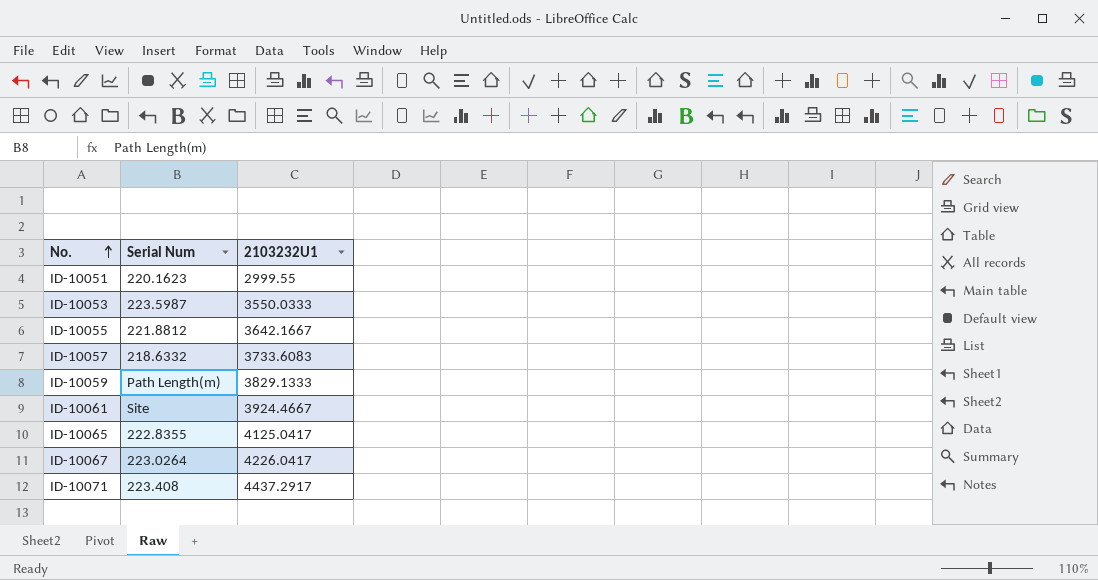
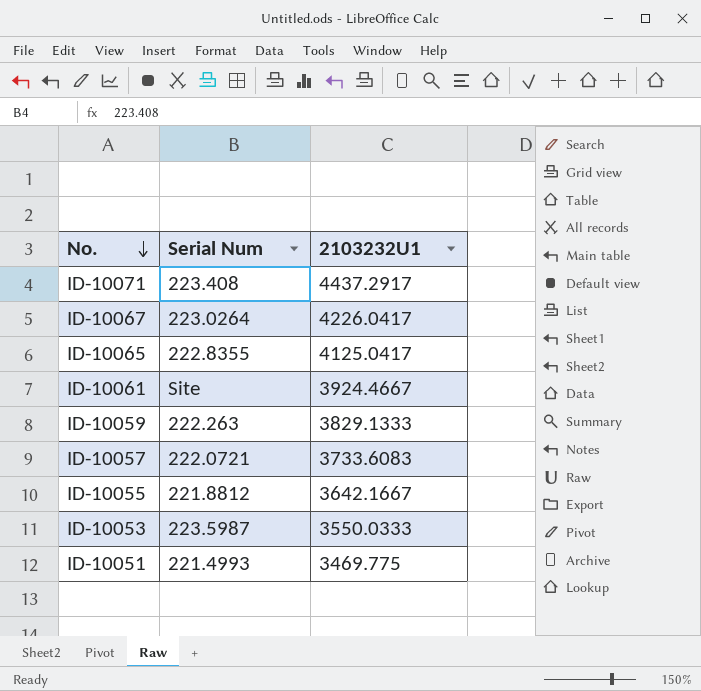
row order: No. ascending -> No. descending
ID-10059 | Serial Num: Path Length(m) -> 222.263
ID-10057 | Serial Num: 218.6332 -> 222.0721
ID-10051 | Serial Num: 220.1623 -> 221.4993
ID-10051 | 2103232U1: 2999.55 -> 3469.775

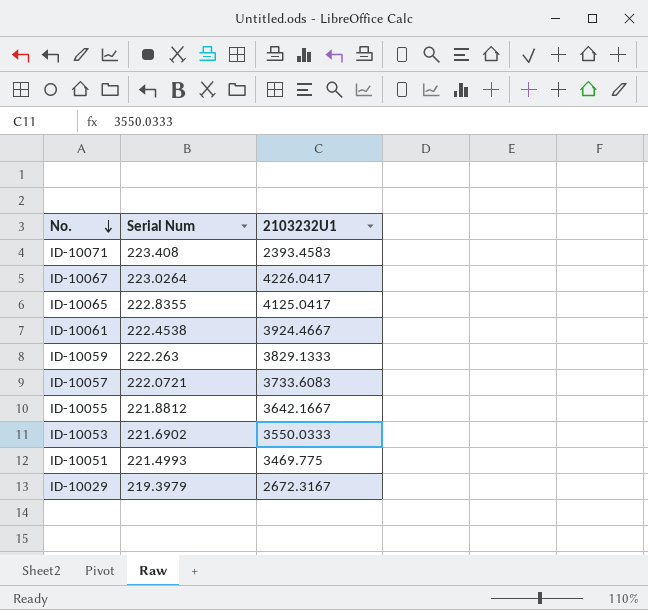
ID-10071 | 2103232U1: 4437.2917 -> 2393.4583
ID-10061 | Serial Num: Site -> 222.4538
ID-10053 | Serial Num: 223.5987 -> 221.6902
row ID-10029: none -> 219.3979 | 2672.3167

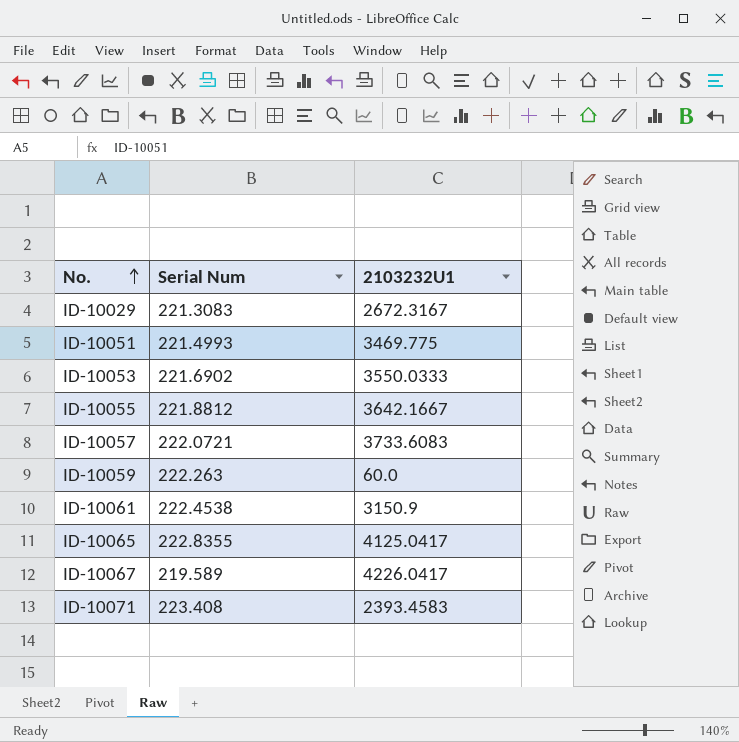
row order: No. descending -> No. ascending
ID-10029 | Serial Num: 219.3979 -> 221.3083
ID-10059 | 2103232U1: 3829.1333 -> 60.0
ID-10061 | 2103232U1: 3924.4667 -> 3150.9
ID-10067 | Serial Num: 223.0264 -> 219.589

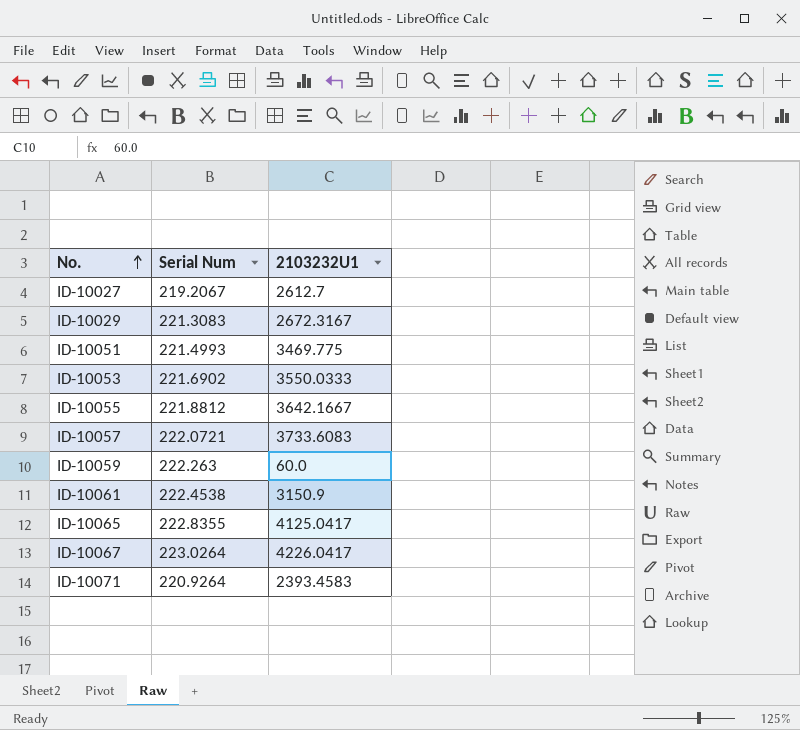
row ID-10027: none -> 219.2067 | 2612.7
ID-10067 | Serial Num: 219.589 -> 223.0264
ID-10071 | Serial Num: 223.408 -> 220.9264

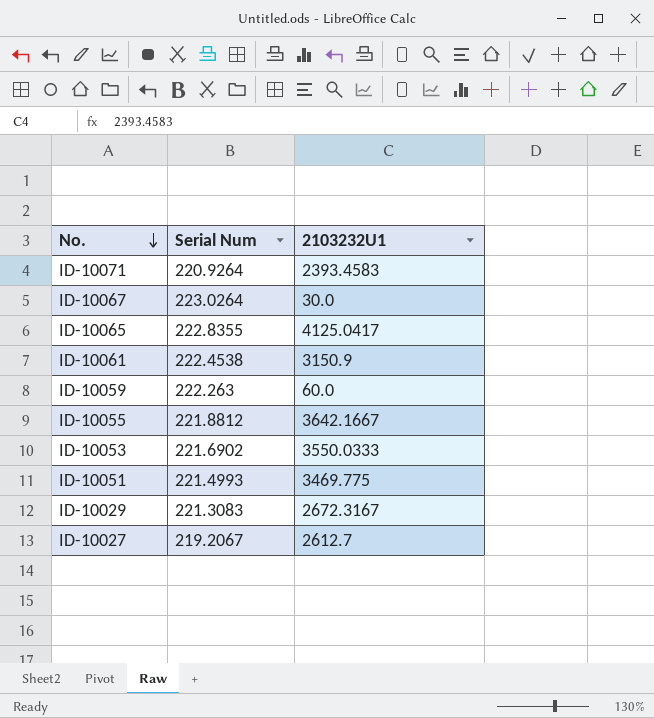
row order: No. ascending -> No. descending
row ID-10057: 222.0721 | 3733.6083 -> none
ID-10067 | 2103232U1: 4226.0417 -> 30.0

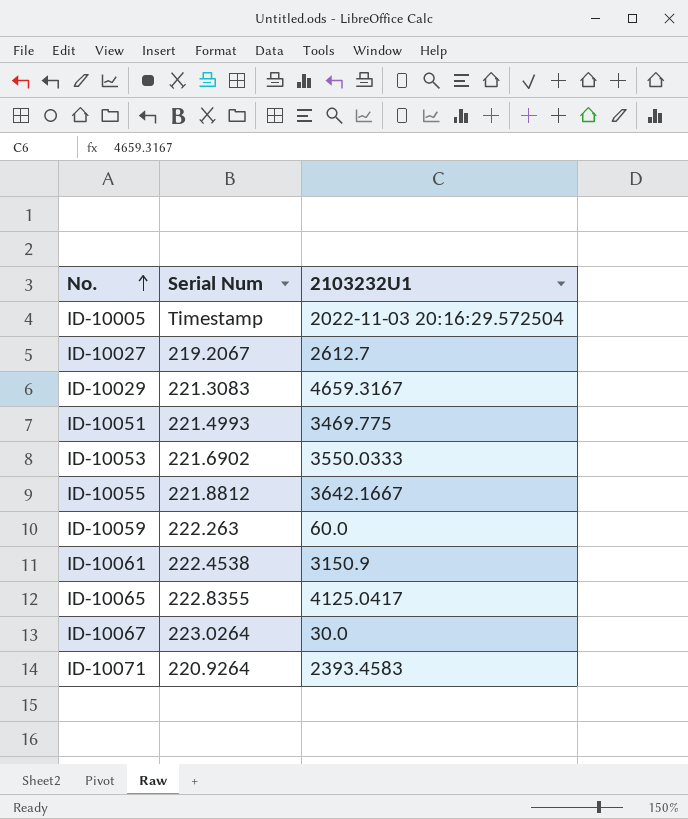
row order: No. descending -> No. ascending
row ID-10005: none -> Timestamp | 2022-11-03 20:16:29.572504
ID-10029 | 2103232U1: 2672.3167 -> 4659.3167

